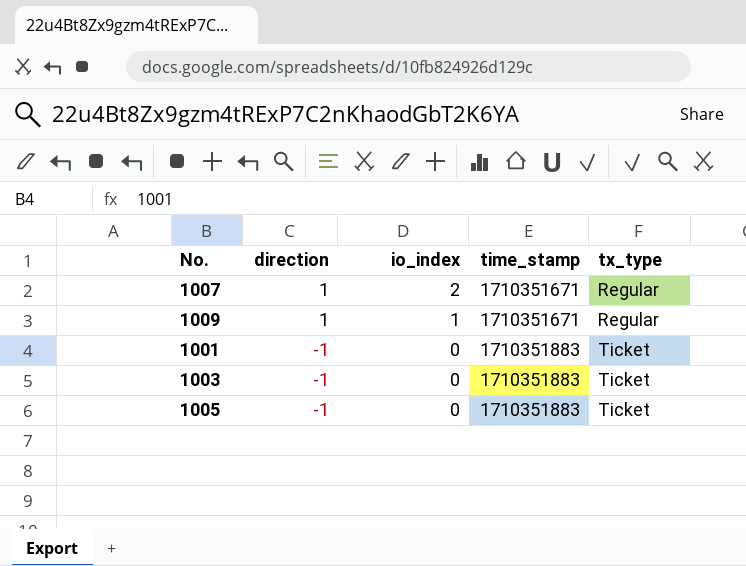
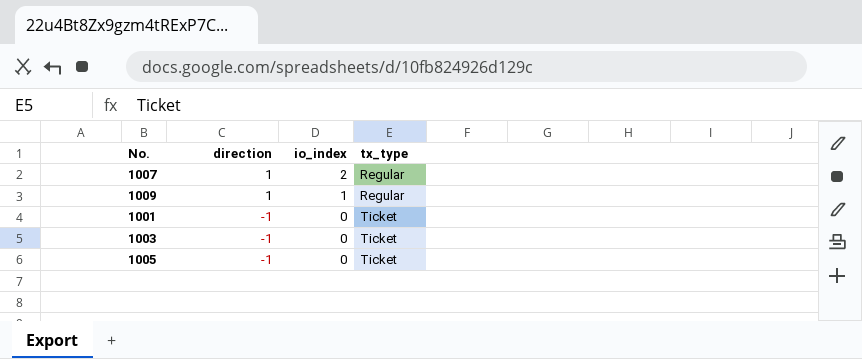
column time_stamp | position: 4 -> none

